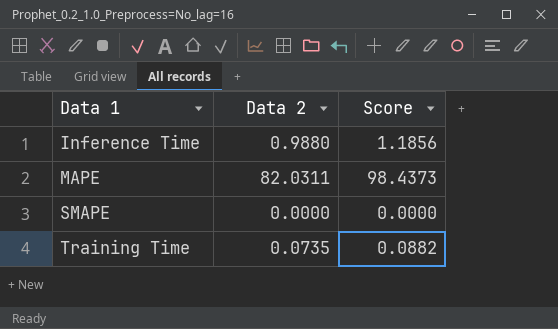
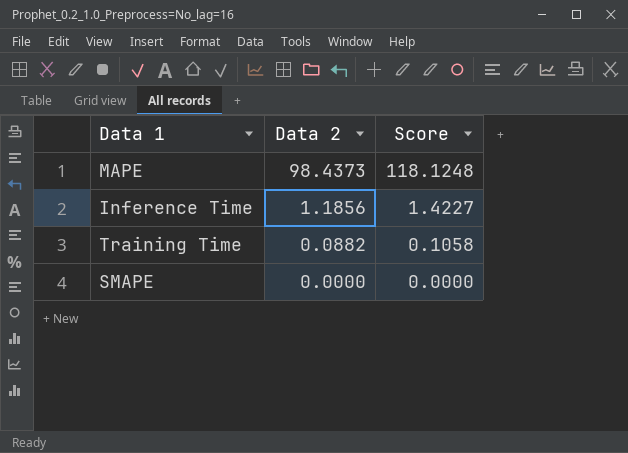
row order: Data 1 ascending -> Data 2 descending
MAPE | Data 2: 82.0311 -> 98.4373
MAPE | Score: 98.4373 -> 118.1248
Inference Time | Data 2: 0.9880 -> 1.1856
Inference Time | Score: 1.1856 -> 1.4227
Training Time | Data 2: 0.0735 -> 0.0882
Training Time | Score: 0.0882 -> 0.1058

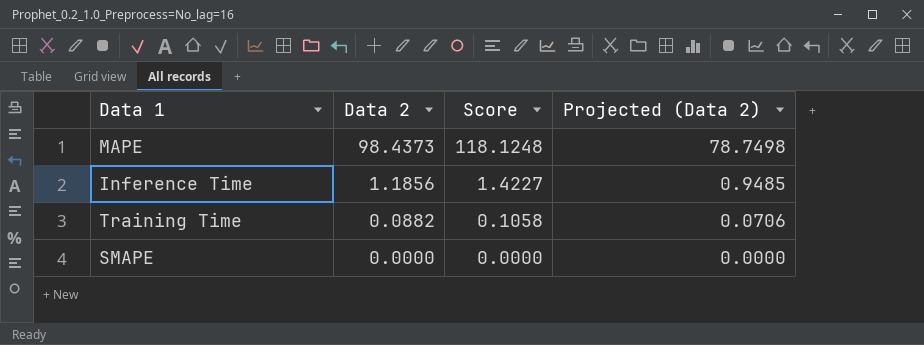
column Projected (Data 2) | formula: none -> [Data 2] * 0.8

